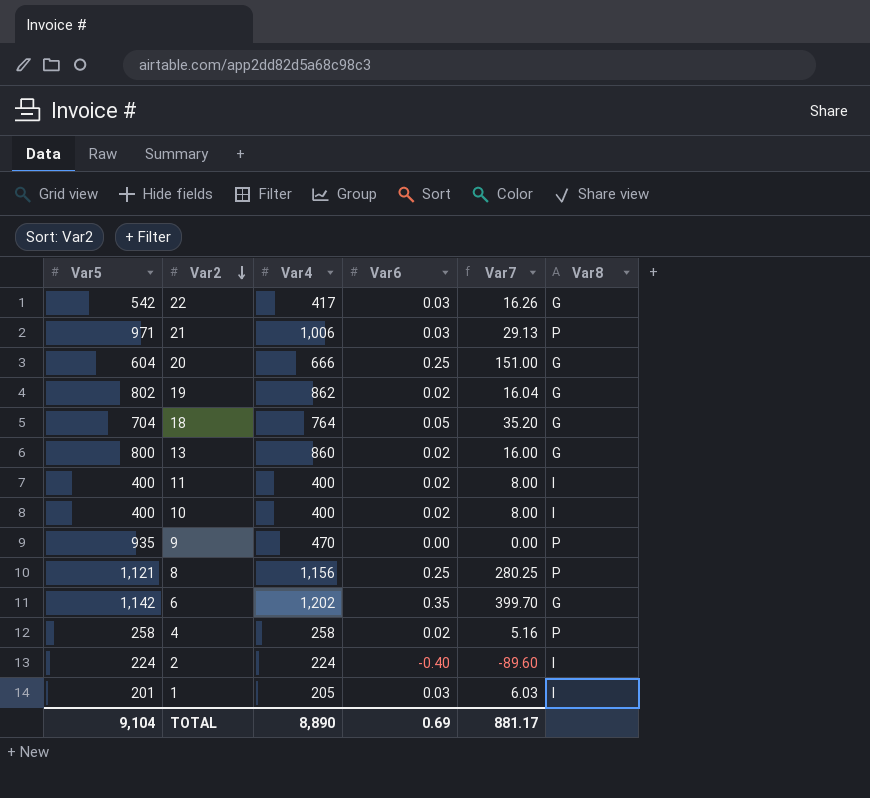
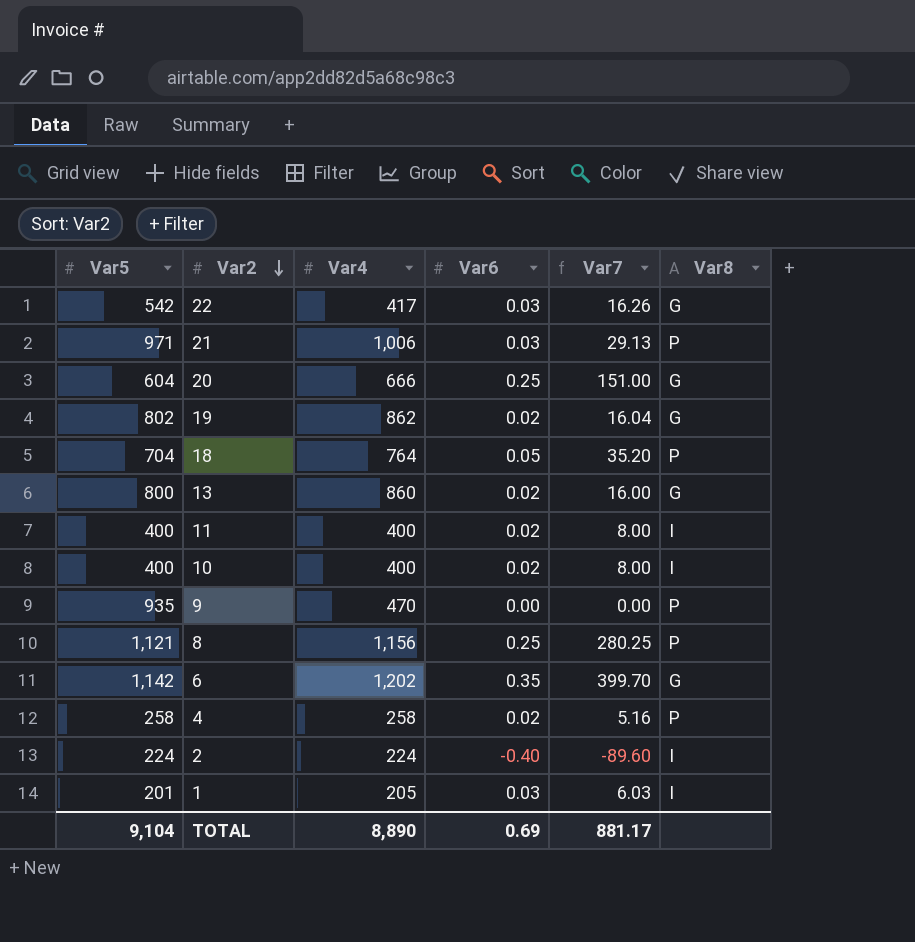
18 | Var8: G -> P

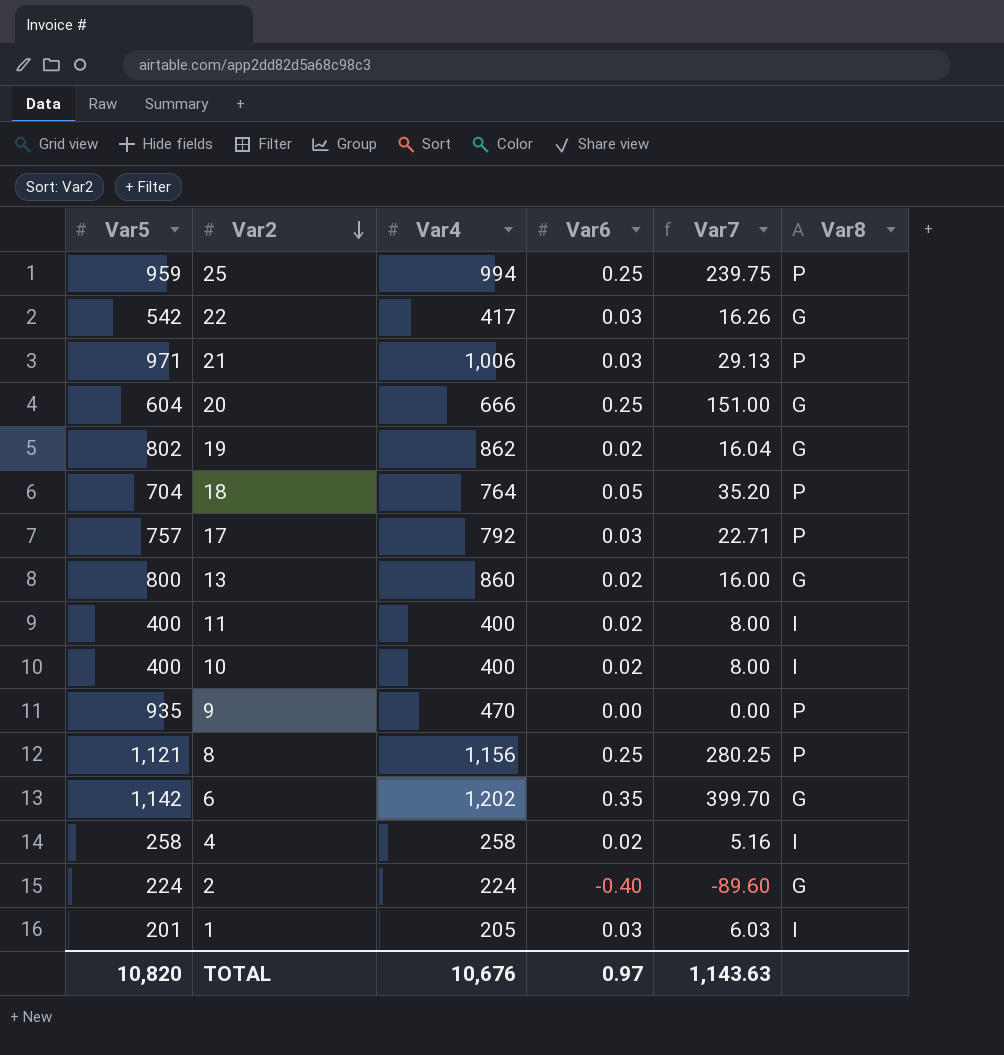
row 25: none -> 959 | 994 | 0.25 | 239.75 | P
row 17: none -> 757 | 792 | 0.03 | 22.71 | P
4 | Var8: P -> I
2 | Var8: I -> G
TOTAL | Var5: 9,104 -> 10,820
TOTAL | Var4: 8,890 -> 10,676
TOTAL | Var6: 0.69 -> 0.97
TOTAL | Var7: 881.17 -> 1,143.63

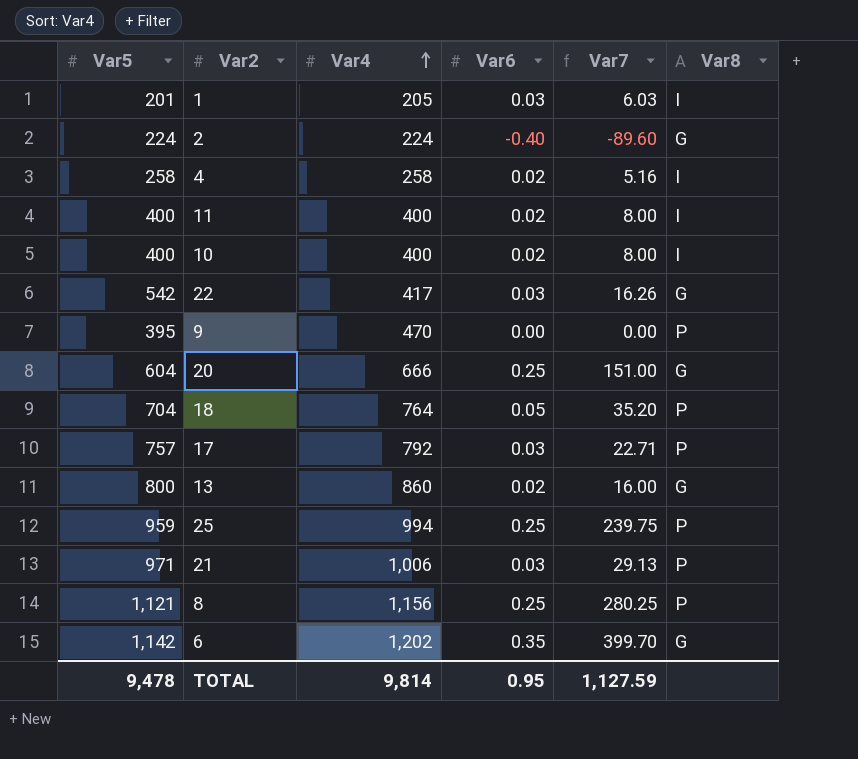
row order: Var2 descending -> Var4 ascending
row 19: 802 | 862 | 0.02 | 16.04 | G -> none
9 | Var5: 935 -> 395
TOTAL | Var5: 10,820 -> 9,478
TOTAL | Var4: 10,676 -> 9,814
TOTAL | Var6: 0.97 -> 0.95
TOTAL | Var7: 1,143.63 -> 1,127.59

